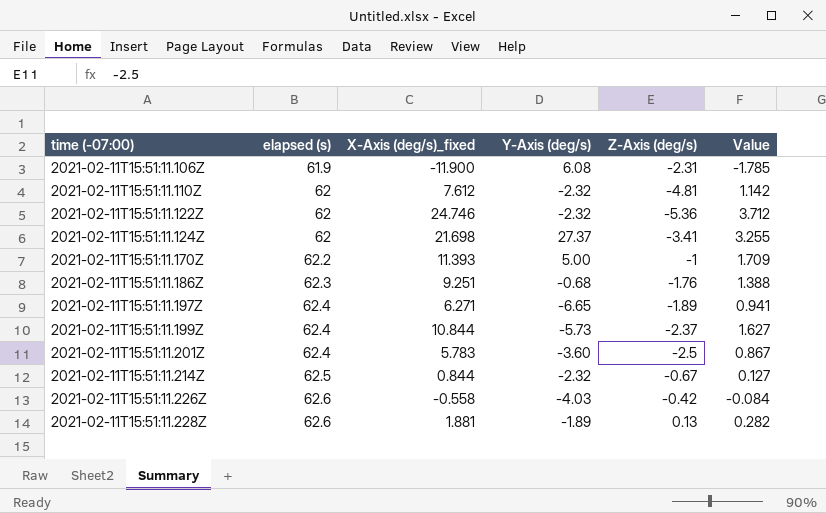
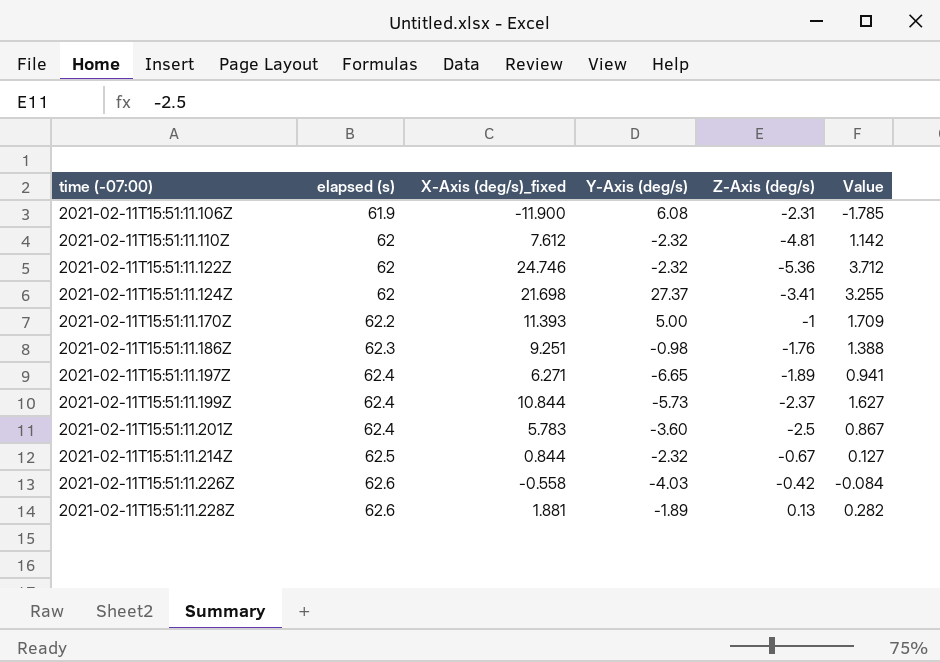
2021-02-11T15:51:11.186Z | Y-Axis (deg/s): -0.68 -> -0.98

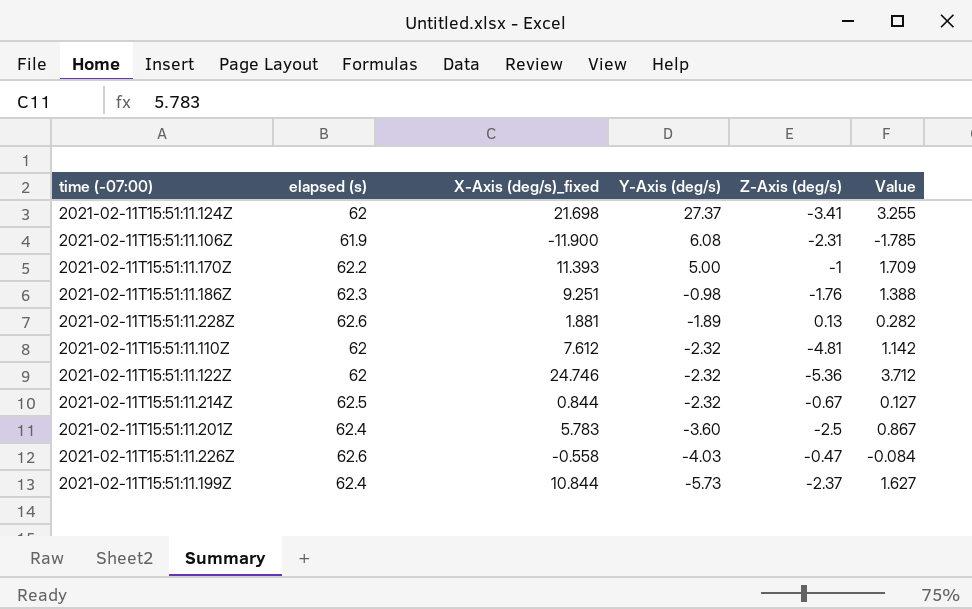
row order: time (-07:00) ascending -> Y-Axis (deg/s) descending
row 2021-02-11T15:51:11.197Z: 62.4 | 6.271 | -6.65 | -1.89 | 0.941 -> none
2021-02-11T15:51:11.226Z | Z-Axis (deg/s): -0.42 -> -0.47

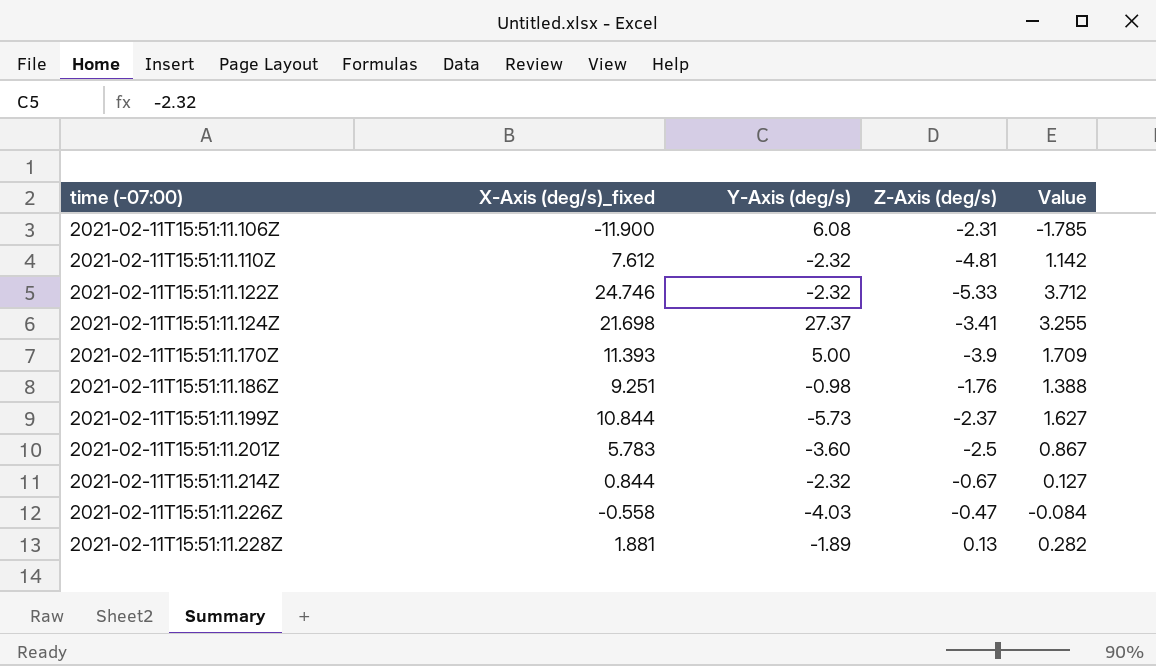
row order: Y-Axis (deg/s) descending -> time (-07:00) ascending
column elapsed (s) | position: 2 -> none
2021-02-11T15:51:11.122Z | Z-Axis (deg/s): -5.36 -> -5.33
2021-02-11T15:51:11.170Z | Z-Axis (deg/s): -1 -> -3.9

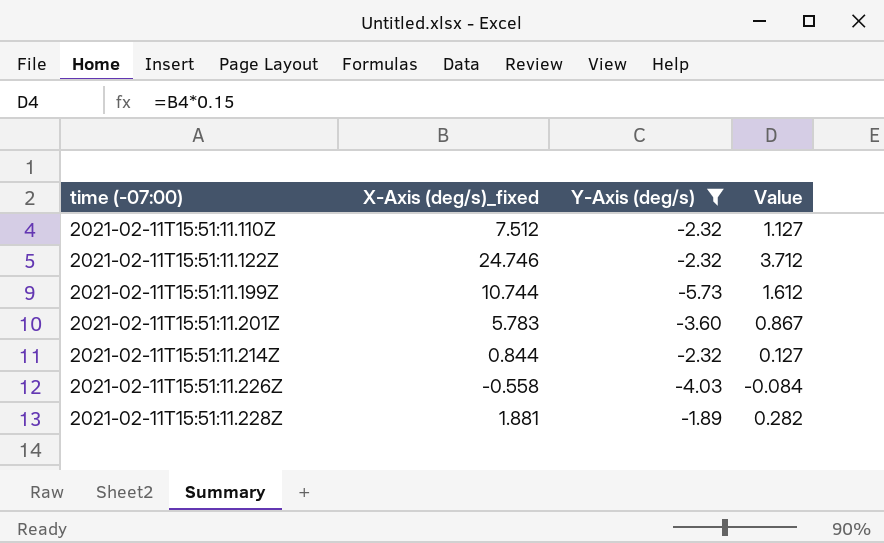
filter: none -> Y-Axis (deg/s) <= -1.89
column Z-Axis (deg/s) | position: 4 -> none
2021-02-11T15:51:11.110Z | X-Axis (deg/s)_fixed: 7.612 -> 7.512
2021-02-11T15:51:11.110Z | Value: 1.142 -> 1.127
2021-02-11T15:51:11.199Z | X-Axis (deg/s)_fixed: 10.844 -> 10.744
2021-02-11T15:51:11.199Z | Value: 1.627 -> 1.612

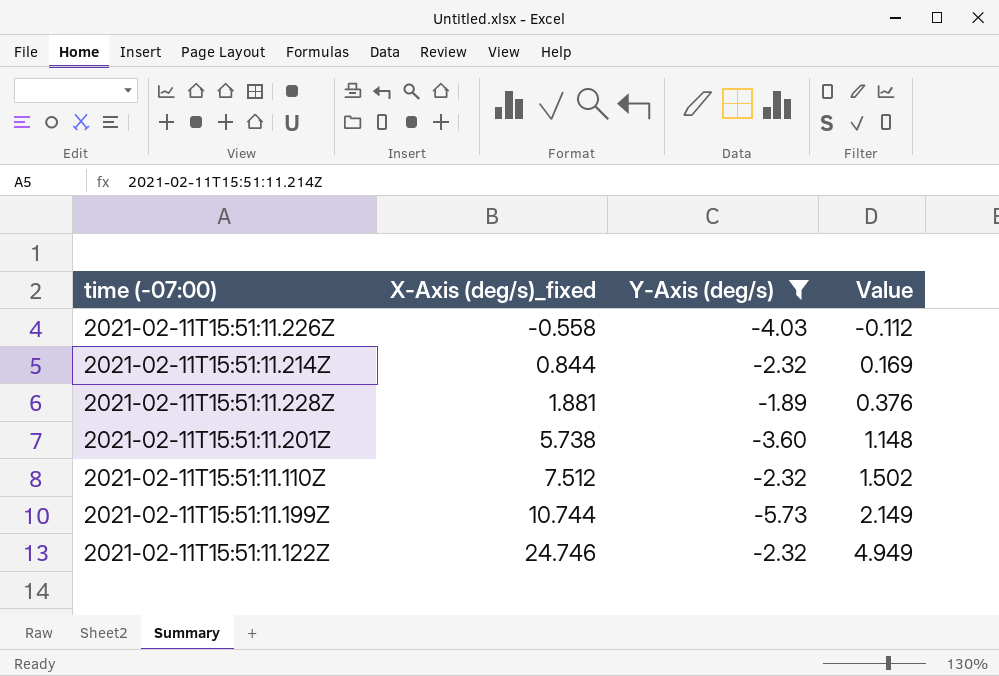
row order: time (-07:00) ascending -> X-Axis (deg/s)_fixed ascending
column Value | formula: [X-Axis (deg/s)_fixed] * 0.15 -> [X-Axis (deg/s)_fixed] * 0.2
2021-02-11T15:51:11.201Z | X-Axis (deg/s)_fixed: 5.783 -> 5.738

